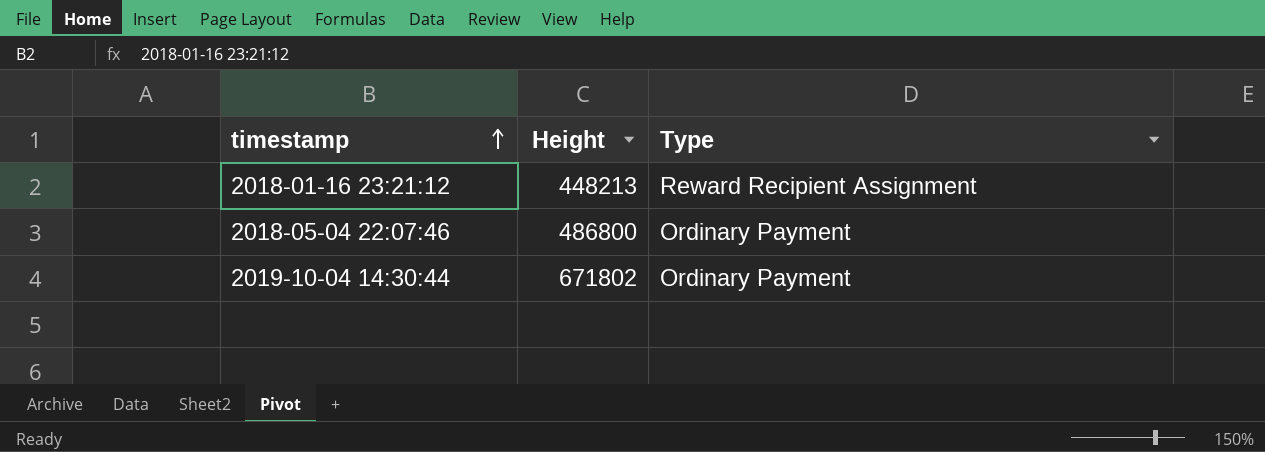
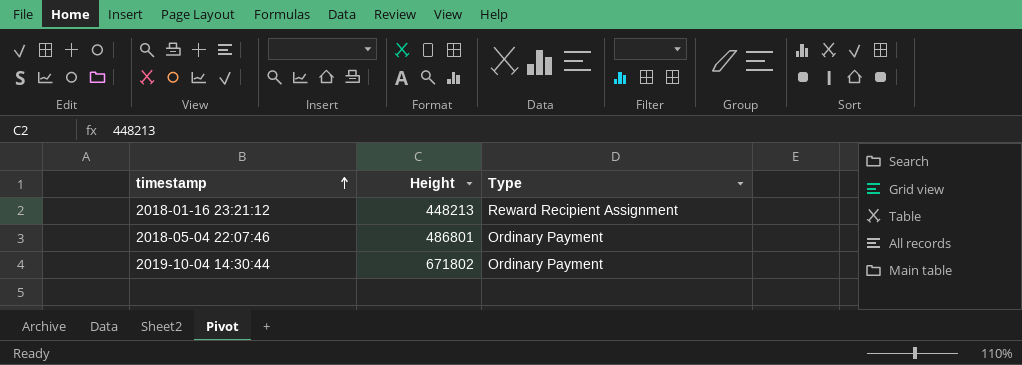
2018-05-04 22:07:46 | Height: 486800 -> 486801

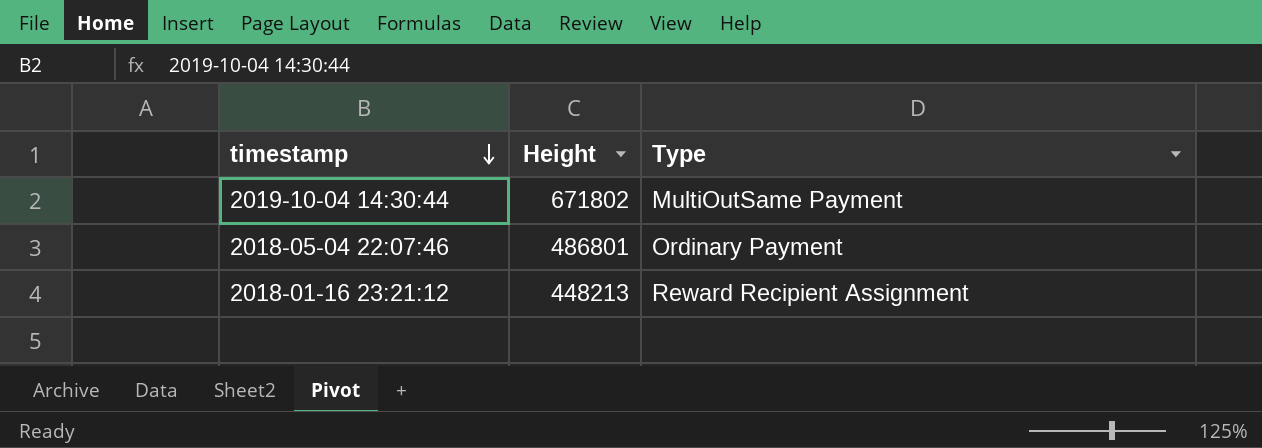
row order: timestamp ascending -> timestamp descending
2019-10-04 14:30:44 | Type: Ordinary Payment -> MultiOutSame Payment

